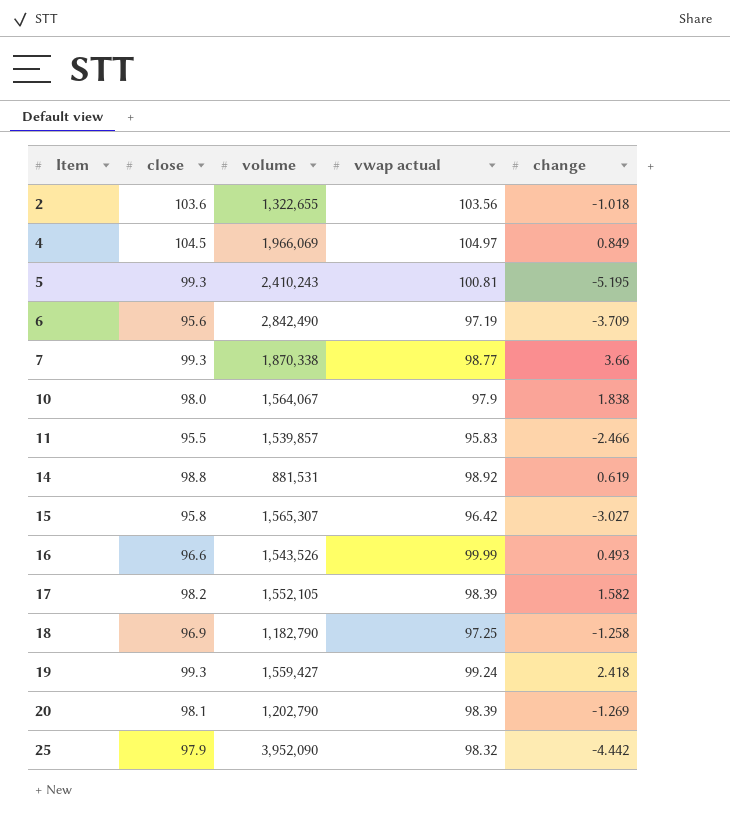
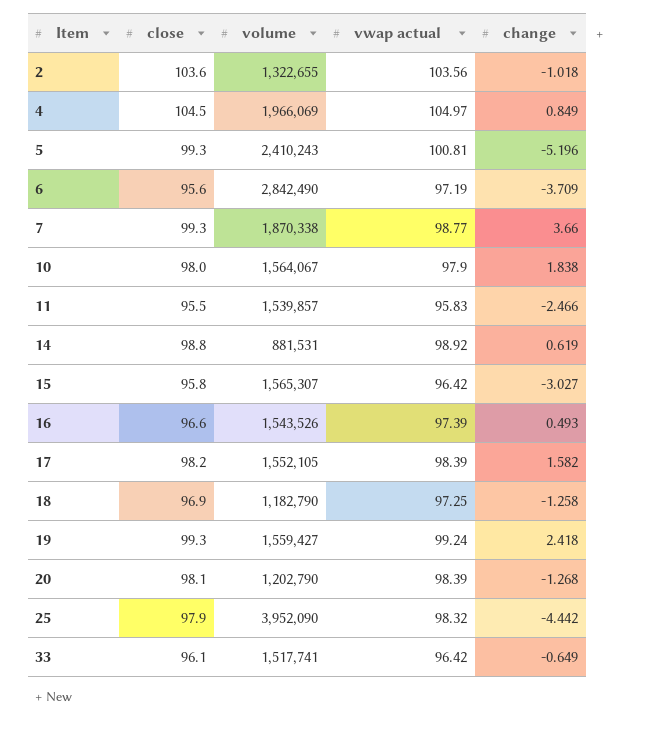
5 | change: -5.195 -> -5.196
16 | vwap actual: 99.99 -> 97.39
20 | change: -1.269 -> -1.268
row 33: none -> 96.1 | 1,517,741 | 96.42 | -0.649

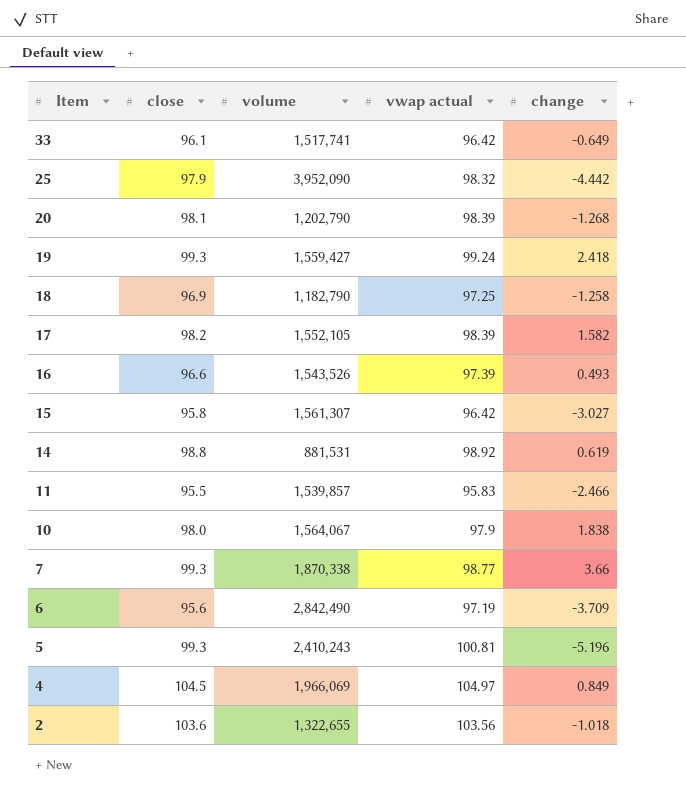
row order: Item ascending -> Item descending
15 | volume: 1,565,307 -> 1,561,307

